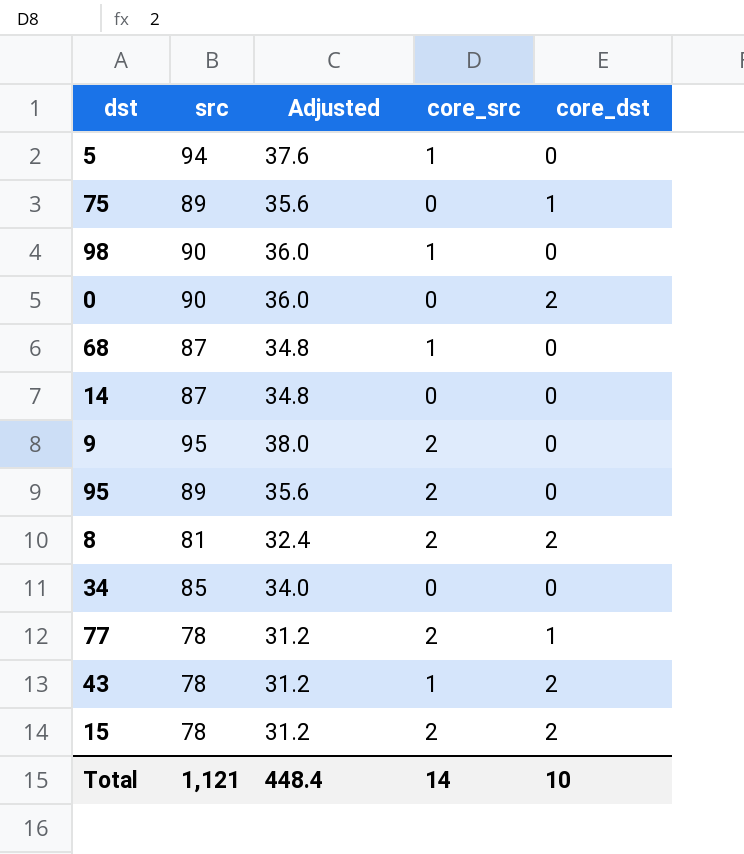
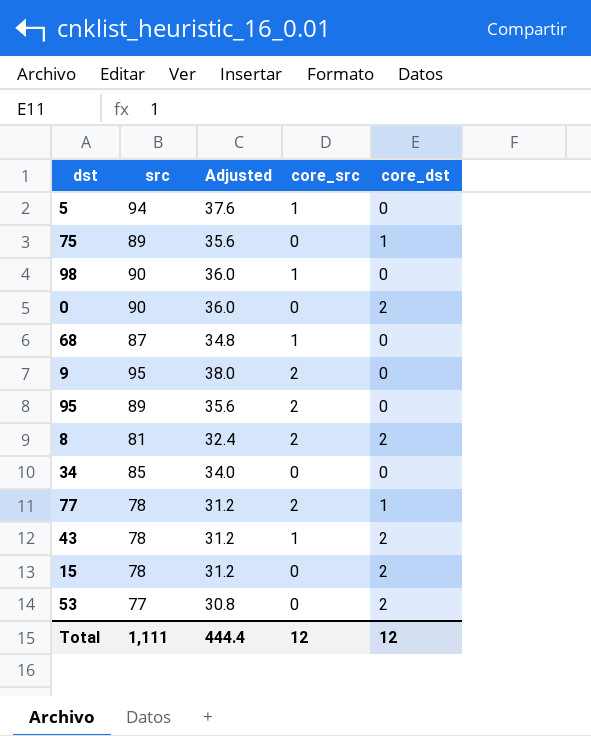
row 14: 87 | 34.8 | 0 | 0 -> none
15 | core_src: 2 -> 0
row 53: none -> 77 | 30.8 | 0 | 2
Total | src: 1,121 -> 1,111
Total | Adjusted: 448.4 -> 444.4
Total | core_src: 14 -> 12
Total | core_dst: 10 -> 12

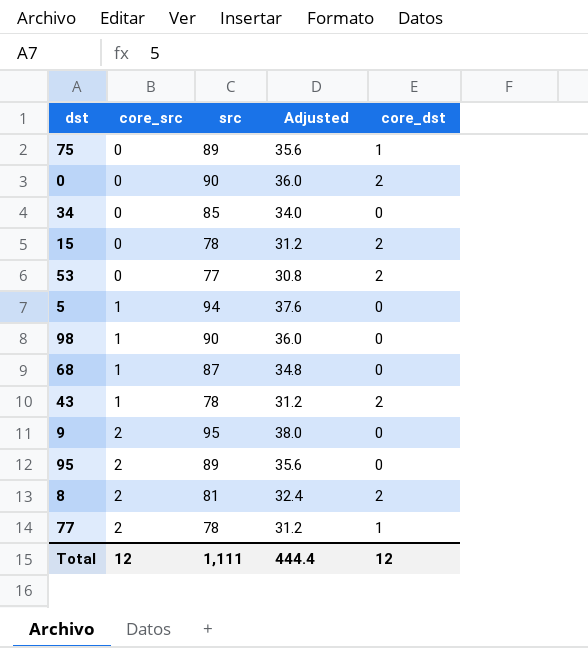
row order: none -> core_src ascending
column core_src | position: 4 -> 2

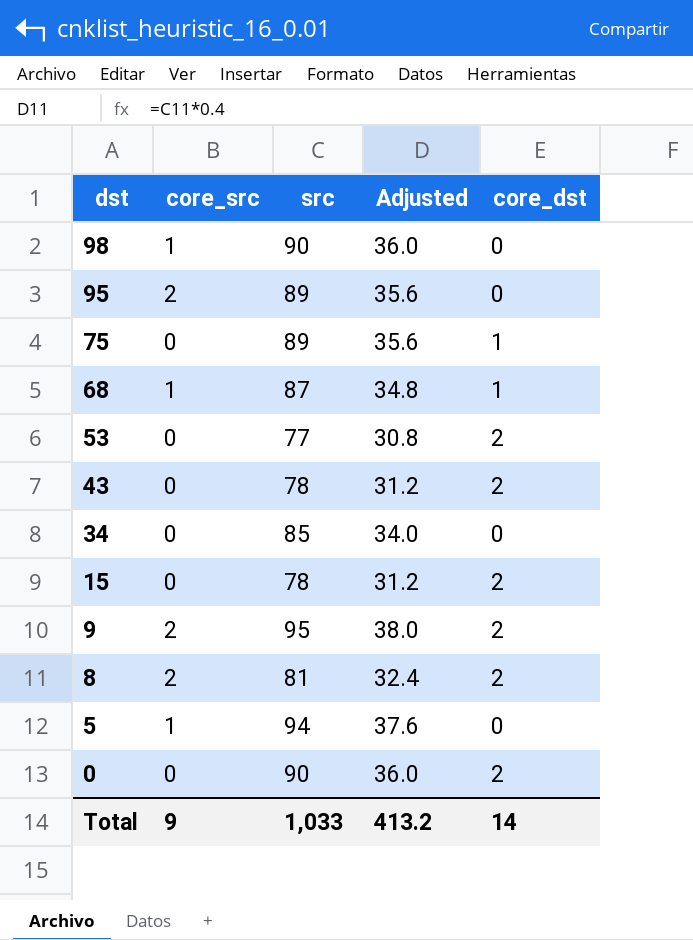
row order: core_src ascending -> dst descending
row 77: 2 | 78 | 31.2 | 1 -> none
68 | core_dst: 0 -> 1
43 | core_src: 1 -> 0
9 | core_dst: 0 -> 2
Total | core_src: 12 -> 9
Total | src: 1,111 -> 1,033
Total | Adjusted: 444.4 -> 413.2
Total | core_dst: 12 -> 14

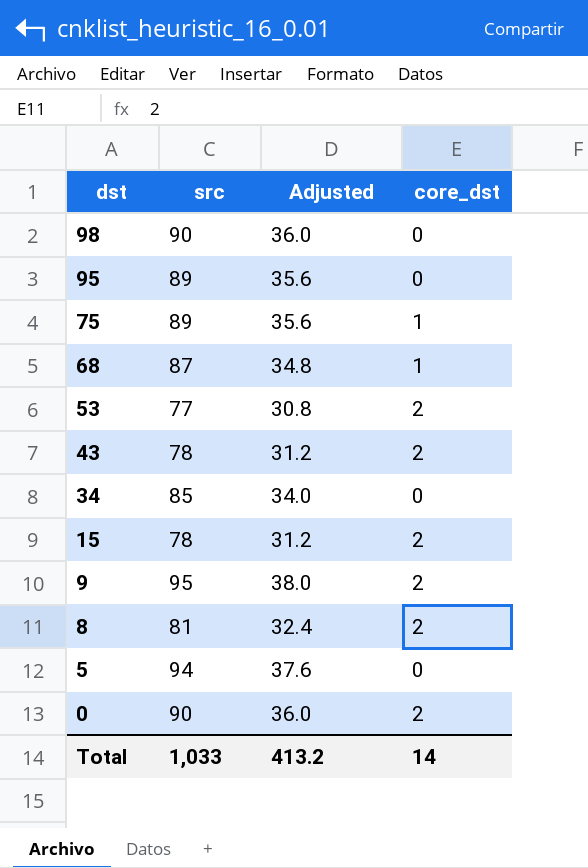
column core_src | position: 2 -> none

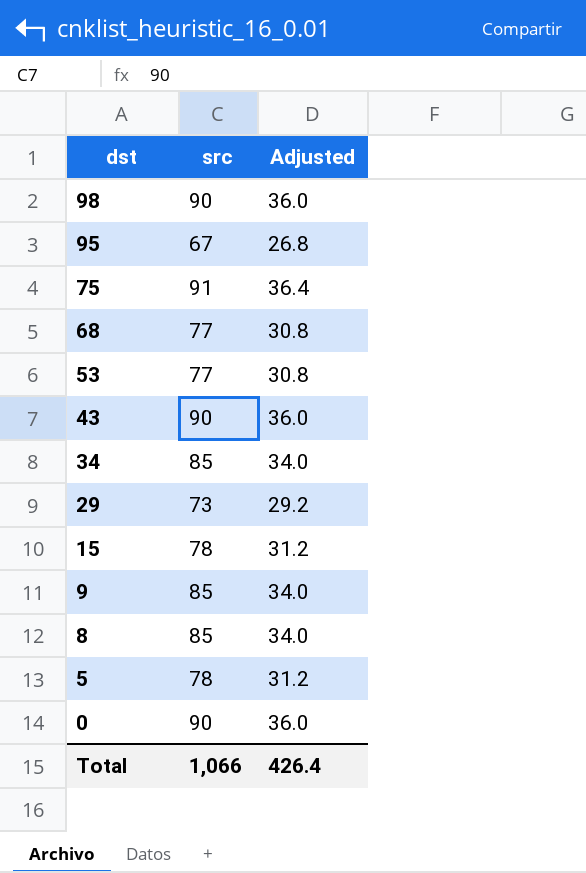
column core_dst | position: 4 -> none
95 | src: 89 -> 67
95 | Adjusted: 35.6 -> 26.8
75 | src: 89 -> 91
75 | Adjusted: 35.6 -> 36.4
68 | src: 87 -> 77
68 | Adjusted: 34.8 -> 30.8
43 | src: 78 -> 90
43 | Adjusted: 31.2 -> 36.0
row 29: none -> 73 | 29.2
9 | src: 95 -> 85
9 | Adjusted: 38.0 -> 34.0
8 | src: 81 -> 85
8 | Adjusted: 32.4 -> 34.0
5 | src: 94 -> 78
5 | Adjusted: 37.6 -> 31.2
Total | src: 1,033 -> 1,066
Total | Adjusted: 413.2 -> 426.4

